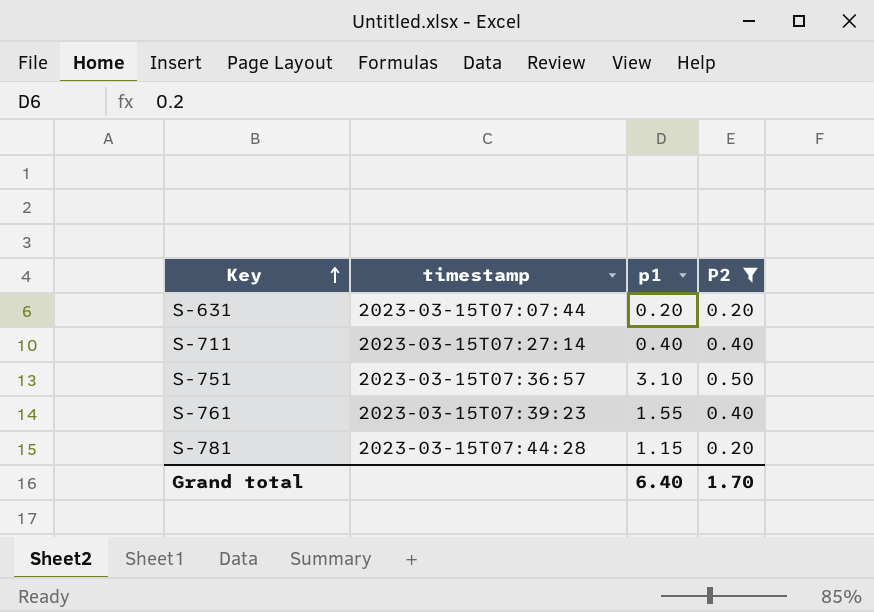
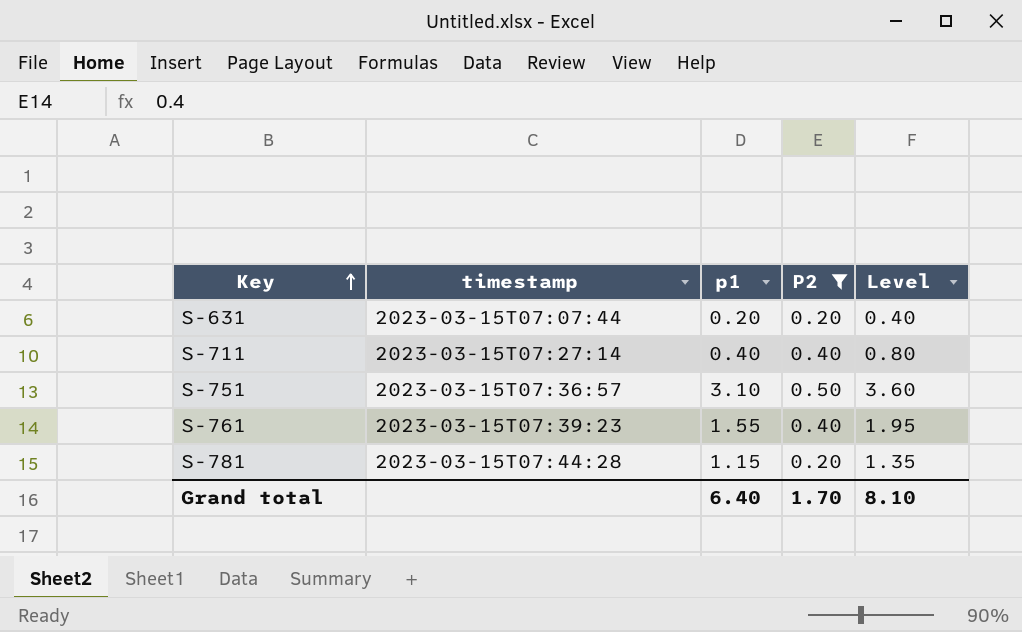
column Level | formula: none -> [p1] + [P2]

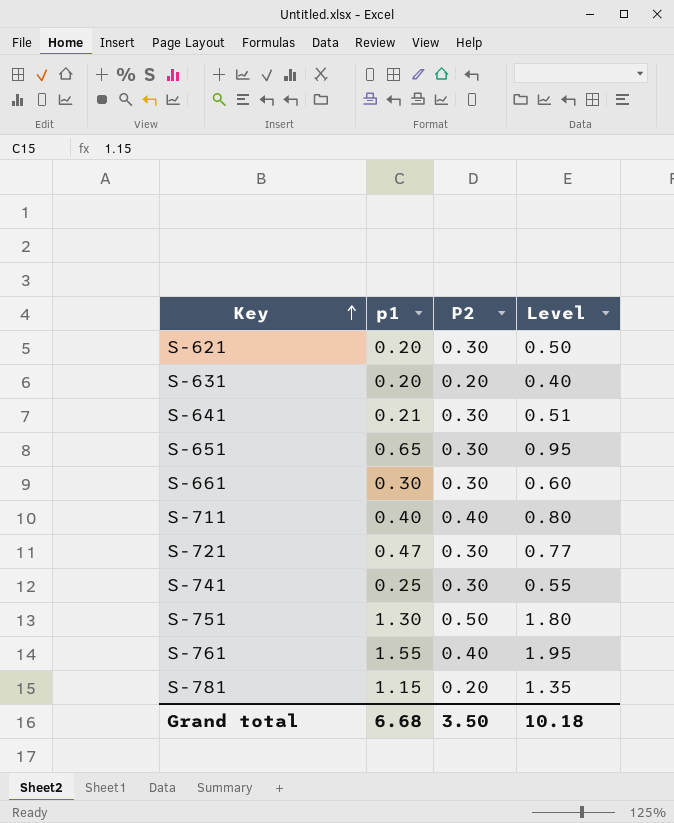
filter: P2 != 0.30 -> none
column timestamp | position: 2 -> none
S-751 | p1: 3.10 -> 1.30
S-751 | Level: 3.60 -> 1.80
Grand total | p1: 6.40 -> 6.68
Grand total | P2: 1.70 -> 3.50
Grand total | Level: 8.10 -> 10.18

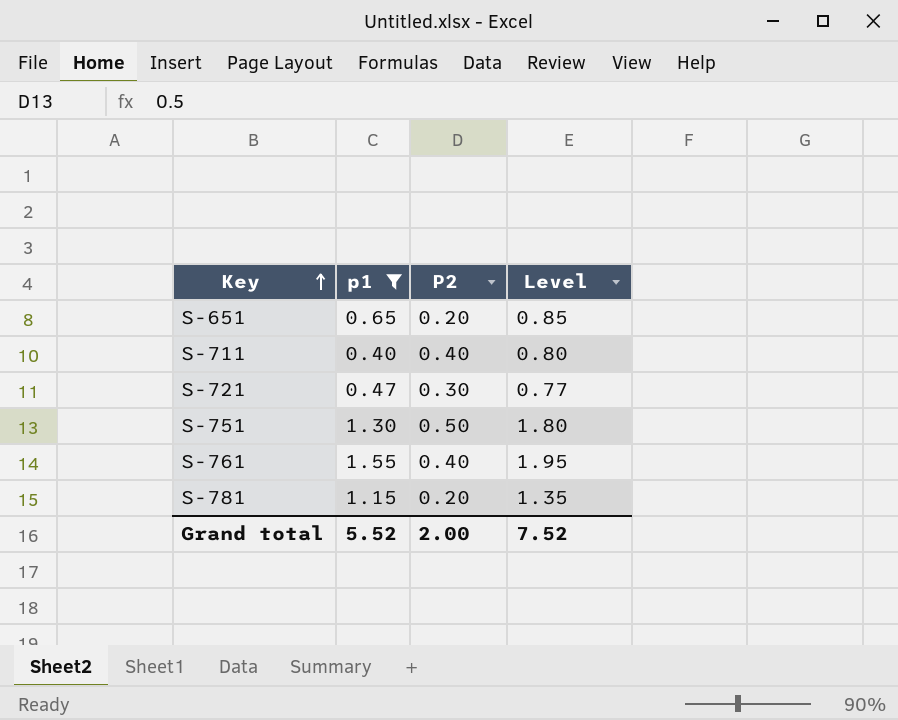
filter: none -> p1 >= 0.40
S-651 | P2: 0.30 -> 0.20
S-651 | Level: 0.95 -> 0.85
Grand total | p1: 6.68 -> 5.52
Grand total | P2: 3.50 -> 2.00
Grand total | Level: 10.18 -> 7.52

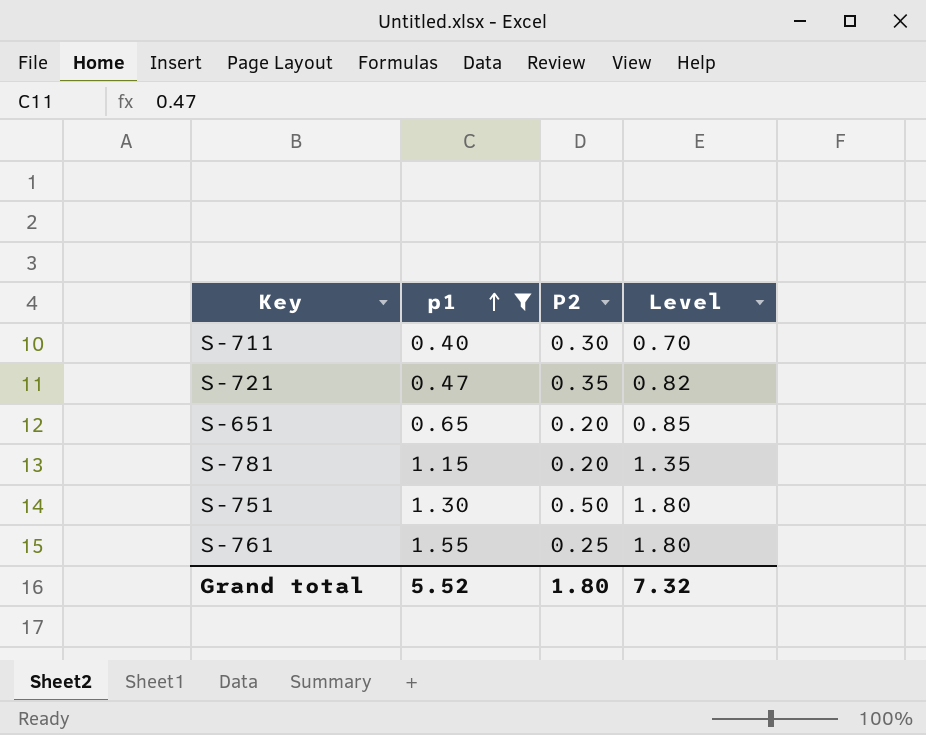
row order: Key ascending -> p1 ascending
S-711 | P2: 0.40 -> 0.30
S-711 | Level: 0.80 -> 0.70
S-721 | P2: 0.30 -> 0.35
S-721 | Level: 0.77 -> 0.82
S-761 | P2: 0.40 -> 0.25
S-761 | Level: 1.95 -> 1.80
Grand total | P2: 2.00 -> 1.80
Grand total | Level: 7.52 -> 7.32

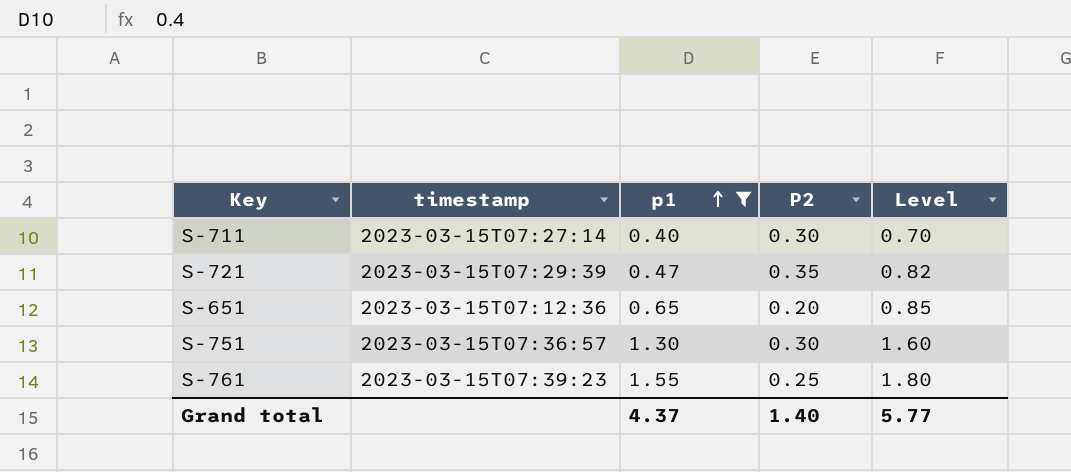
column timestamp | position: none -> 2
row S-781: 1.15 | 0.20 | 1.35 -> none
S-751 | P2: 0.50 -> 0.30
S-751 | Level: 1.80 -> 1.60
Grand total | p1: 5.52 -> 4.37
Grand total | P2: 1.80 -> 1.40
Grand total | Level: 7.32 -> 5.77

